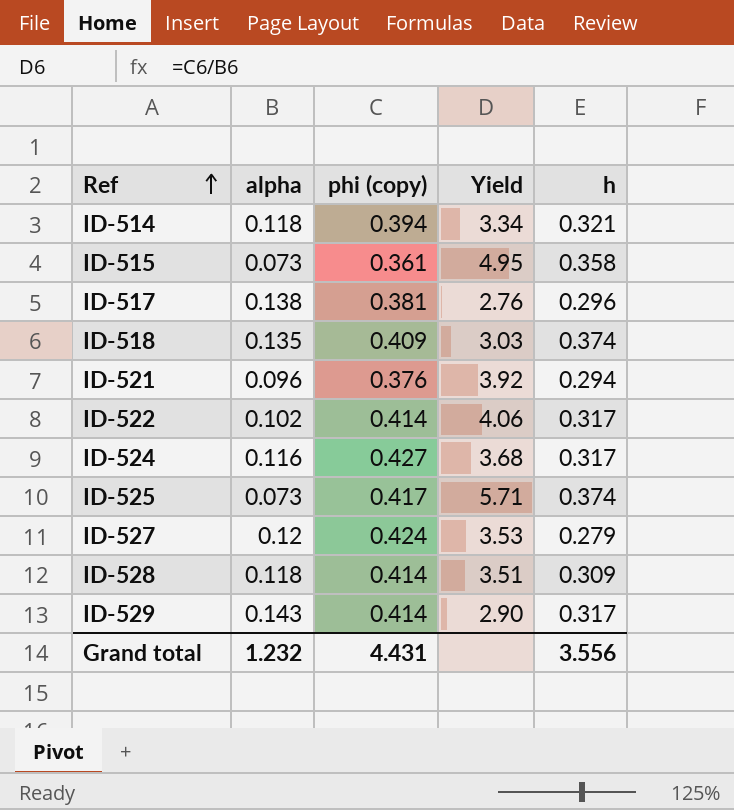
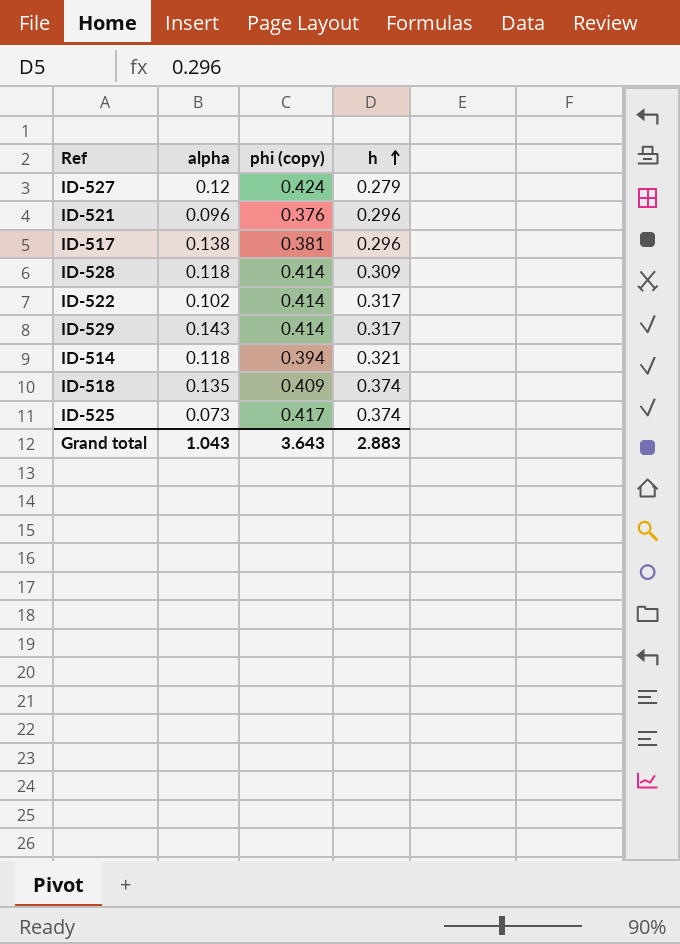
row order: Ref ascending -> h ascending
column Yield | formula: [phi (copy)] / [alpha] -> none
row ID-515: 0.073 | 0.361 | 4.95 | 0.358 -> none
row ID-524: 0.116 | 0.427 | 3.68 | 0.317 -> none
ID-521 | h: 0.294 -> 0.296
Grand total | alpha: 1.232 -> 1.043
Grand total | phi (copy): 4.431 -> 3.643
Grand total | h: 3.556 -> 2.883

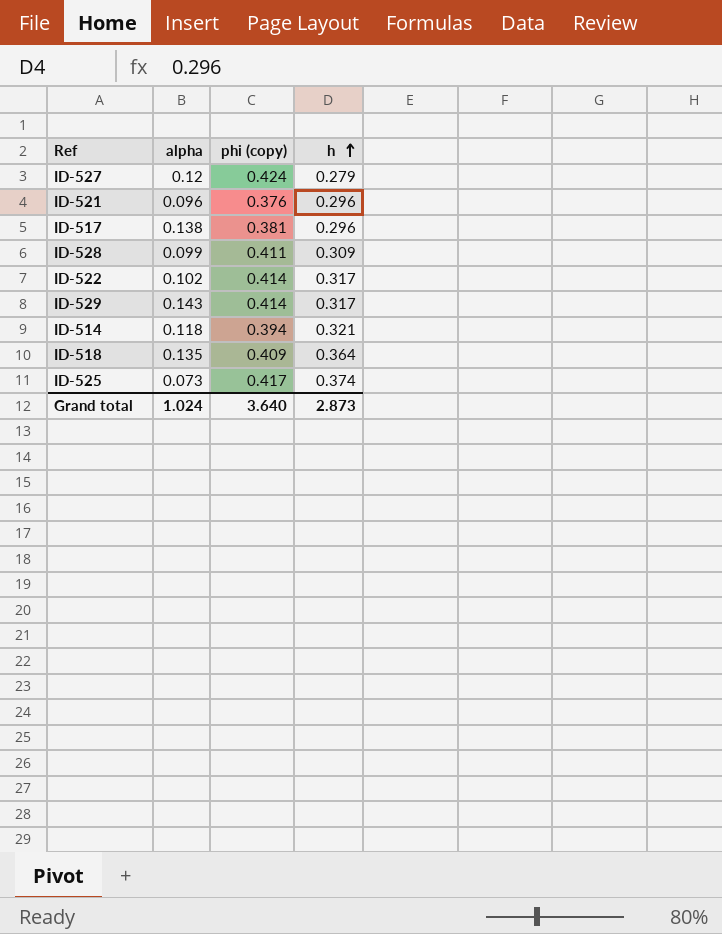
ID-528 | alpha: 0.118 -> 0.099
ID-528 | phi (copy): 0.414 -> 0.411
ID-518 | h: 0.374 -> 0.364
Grand total | alpha: 1.043 -> 1.024
Grand total | phi (copy): 3.643 -> 3.640
Grand total | h: 2.883 -> 2.873

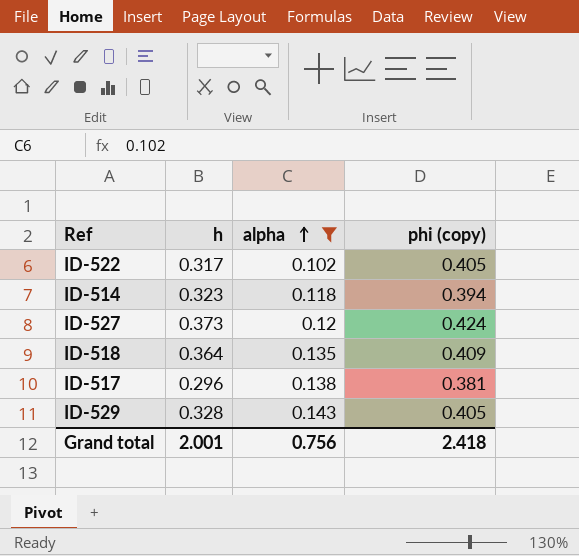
filter: none -> alpha >= 0.102
row order: h ascending -> alpha ascending
column h | position: 4 -> 2
ID-522 | phi (copy): 0.414 -> 0.405
ID-514 | h: 0.321 -> 0.323
ID-527 | h: 0.279 -> 0.373
ID-529 | h: 0.317 -> 0.328
ID-529 | phi (copy): 0.414 -> 0.405
Grand total | h: 2.873 -> 2.001
Grand total | alpha: 1.024 -> 0.756
Grand total | phi (copy): 3.640 -> 2.418

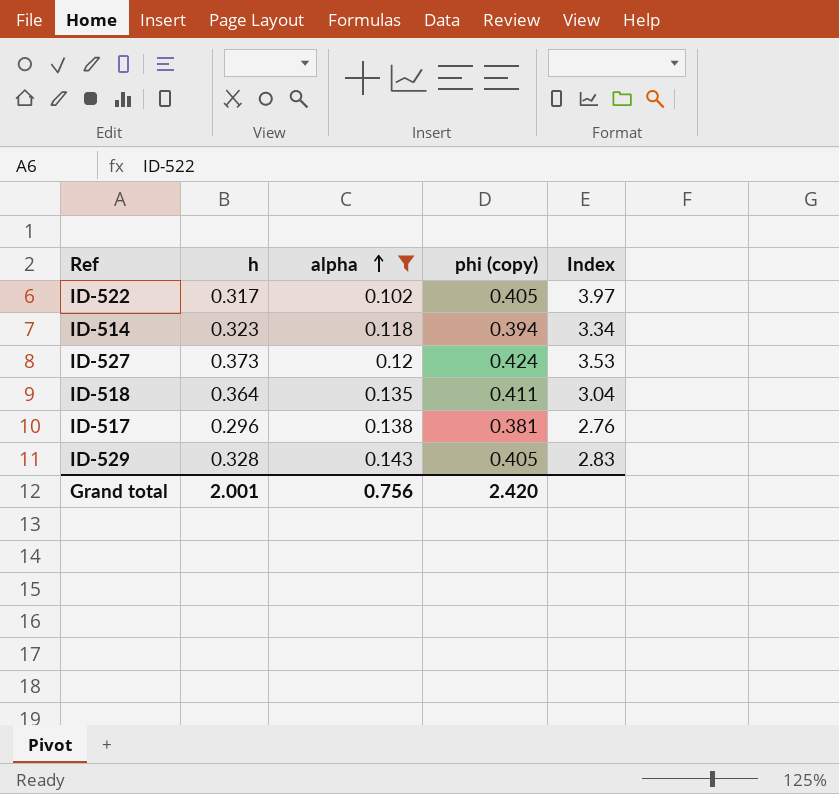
column Index | formula: none -> [phi (copy)] / [alpha]
ID-518 | phi (copy): 0.409 -> 0.411
Grand total | phi (copy): 2.418 -> 2.420

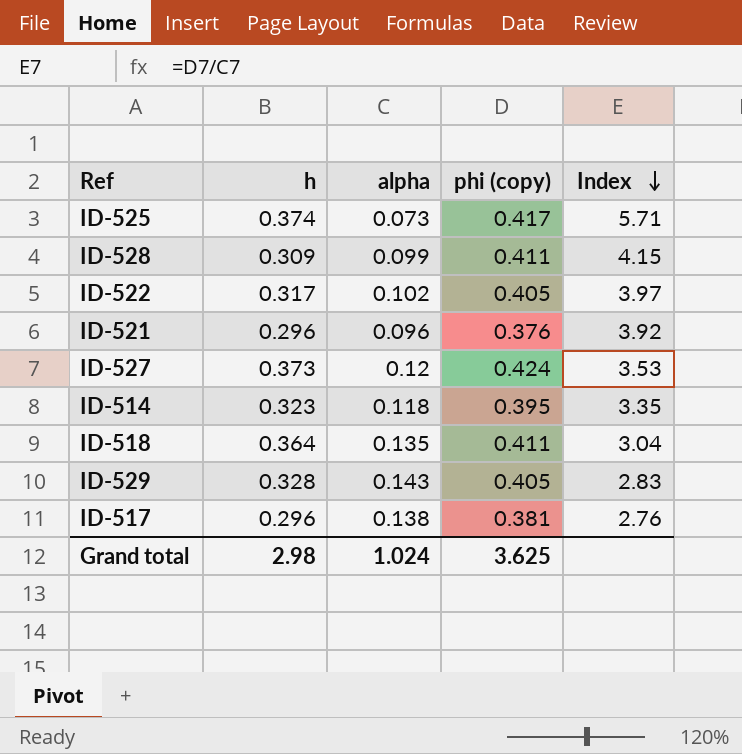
filter: alpha >= 0.102 -> none
row order: alpha ascending -> Index descending
ID-514 | phi (copy): 0.394 -> 0.395
ID-514 | Index: 3.34 -> 3.35
Grand total | h: 2.001 -> 2.98
Grand total | alpha: 0.756 -> 1.024
Grand total | phi (copy): 2.420 -> 3.625

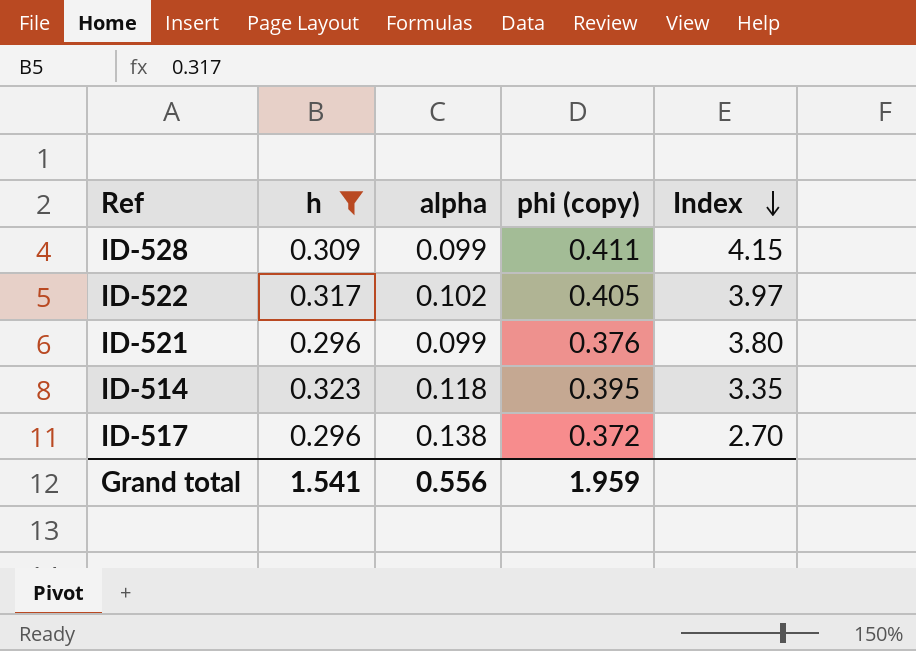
filter: none -> h <= 0.323
ID-521 | alpha: 0.096 -> 0.099
ID-521 | Index: 3.92 -> 3.80
ID-517 | phi (copy): 0.381 -> 0.372
ID-517 | Index: 2.76 -> 2.70
Grand total | h: 2.98 -> 1.541
Grand total | alpha: 1.024 -> 0.556
Grand total | phi (copy): 3.625 -> 1.959

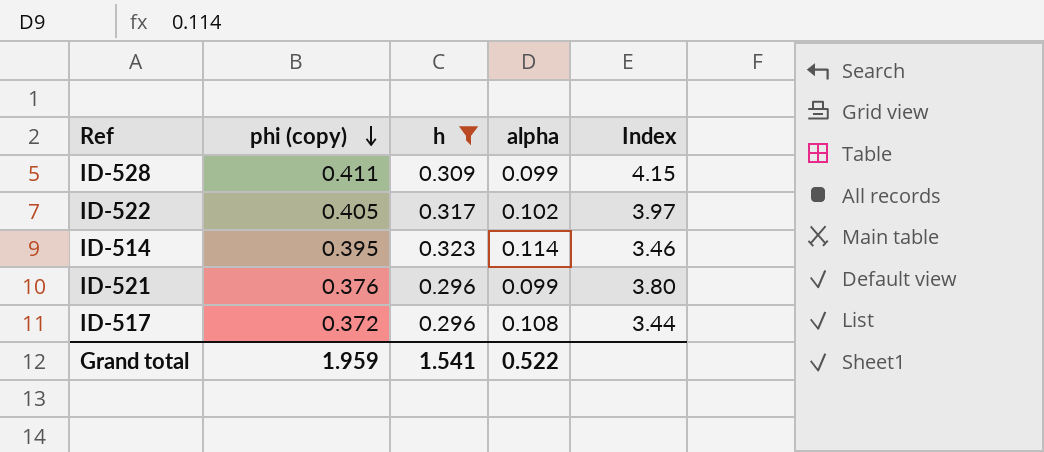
row order: Index descending -> phi (copy) descending
column phi (copy) | position: 4 -> 2
ID-514 | alpha: 0.118 -> 0.114
ID-514 | Index: 3.35 -> 3.46
ID-517 | alpha: 0.138 -> 0.108
ID-517 | Index: 2.70 -> 3.44
Grand total | alpha: 0.556 -> 0.522

